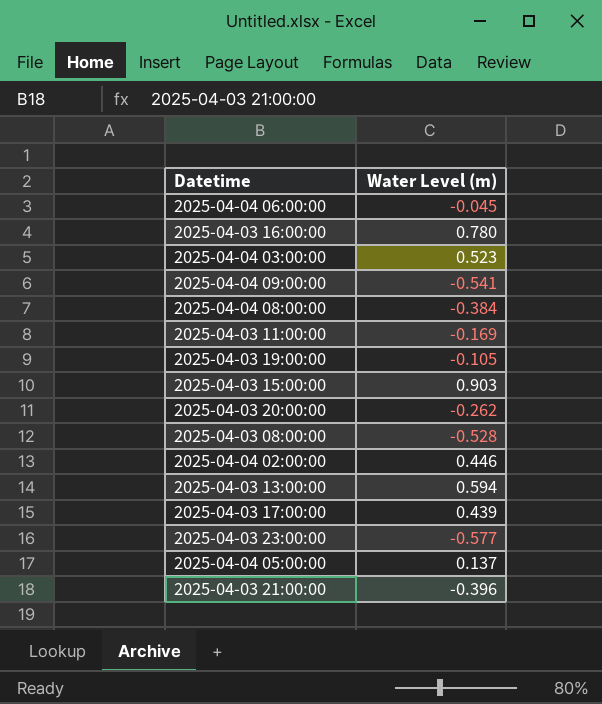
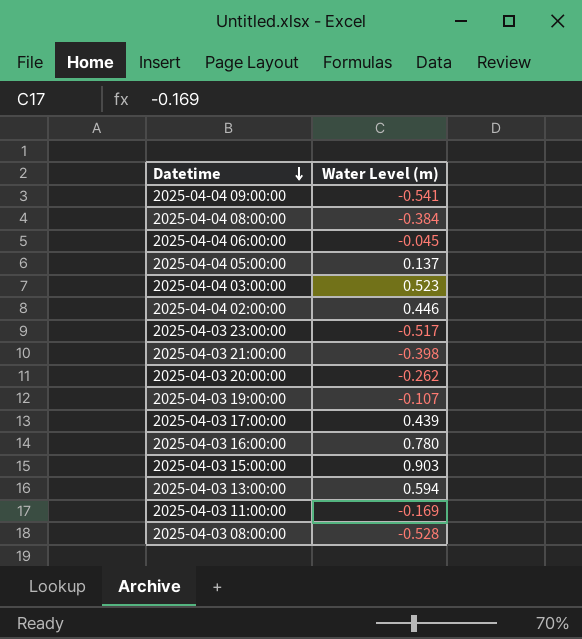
row order: none -> Datetime descending
2025-04-03 23:00:00 | Water Level (m): -0.577 -> -0.517
2025-04-03 21:00:00 | Water Level (m): -0.396 -> -0.398
2025-04-03 19:00:00 | Water Level (m): -0.105 -> -0.107

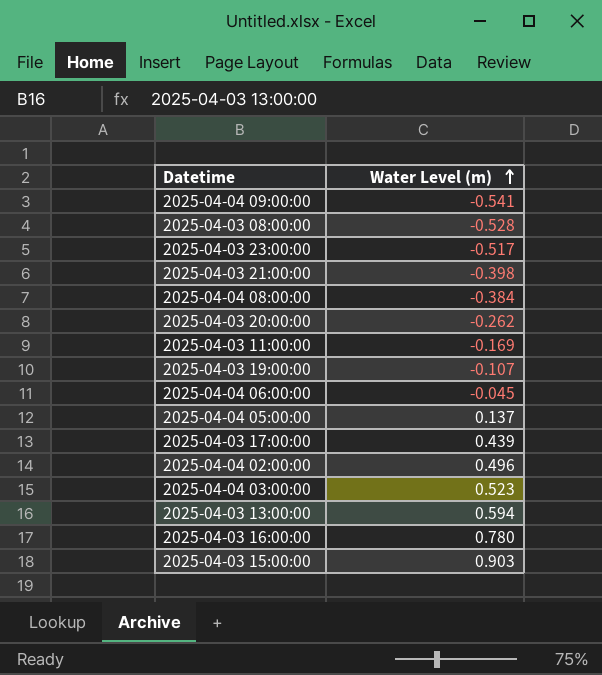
row order: Datetime descending -> Water Level (m) ascending
2025-04-04 02:00:00 | Water Level (m): 0.446 -> 0.496

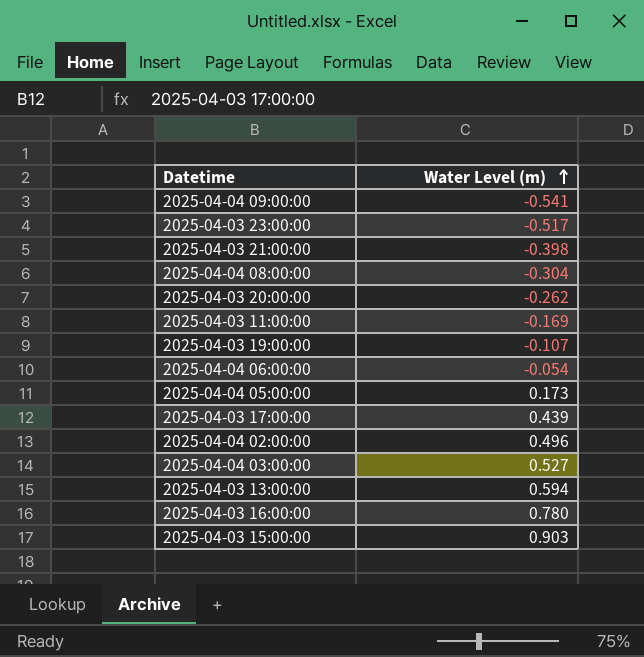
row 2025-04-03 08:00:00: -0.528 -> none
2025-04-04 08:00:00 | Water Level (m): -0.384 -> -0.304
2025-04-04 06:00:00 | Water Level (m): -0.045 -> -0.054
2025-04-04 05:00:00 | Water Level (m): 0.137 -> 0.173
2025-04-04 03:00:00 | Water Level (m): 0.523 -> 0.527

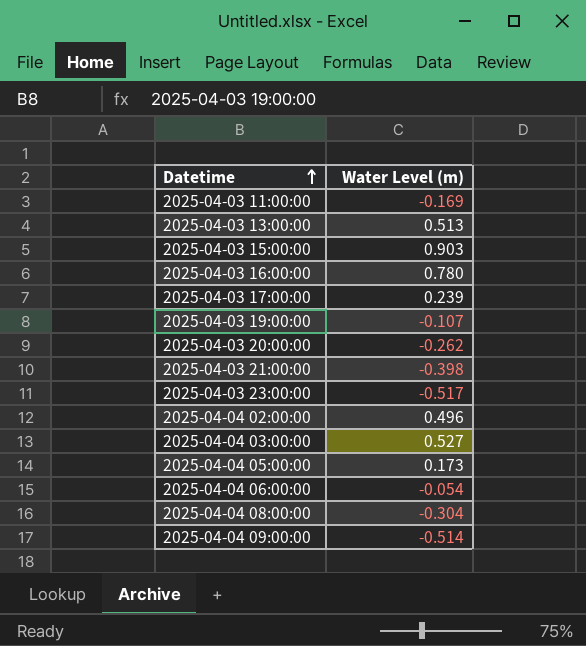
row order: Water Level (m) ascending -> Datetime ascending
2025-04-03 13:00:00 | Water Level (m): 0.594 -> 0.513
2025-04-03 17:00:00 | Water Level (m): 0.439 -> 0.239
2025-04-04 09:00:00 | Water Level (m): -0.541 -> -0.514

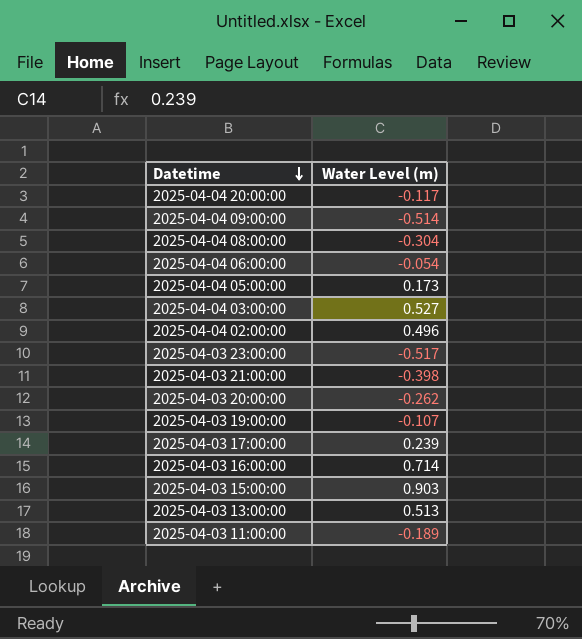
row order: Datetime ascending -> Datetime descending
row 2025-04-04 20:00:00: none -> -0.117
2025-04-03 16:00:00 | Water Level (m): 0.780 -> 0.714
2025-04-03 11:00:00 | Water Level (m): -0.169 -> -0.189

